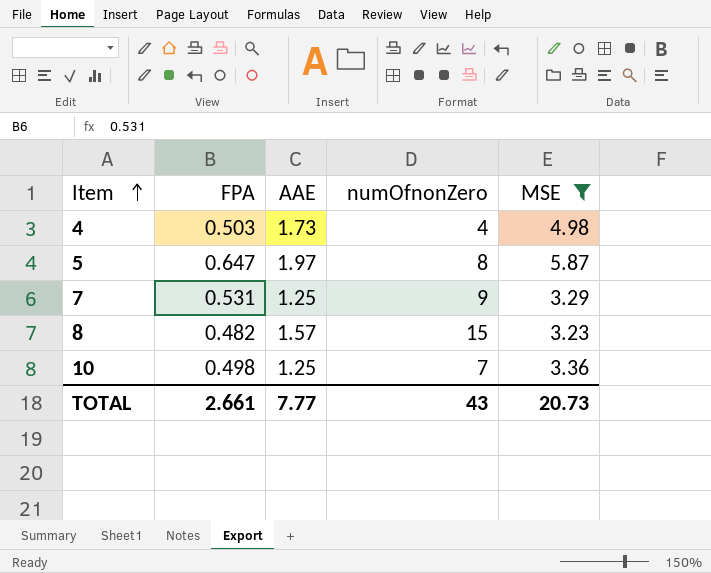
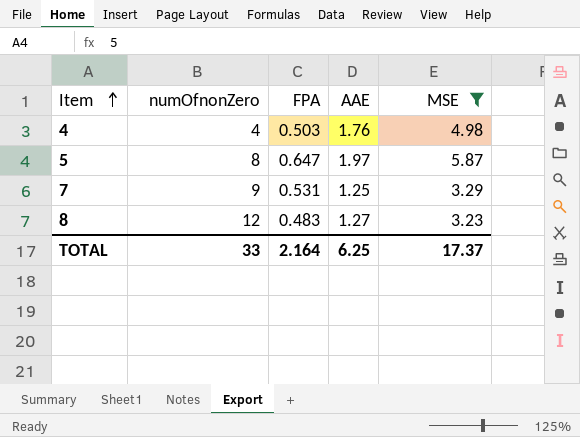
column numOfnonZero | position: 4 -> 2
row 10: 0.498 | 1.25 | 7 | 3.36 -> none
4 | AAE: 1.73 -> 1.76
8 | numOfnonZero: 15 -> 12
8 | FPA: 0.482 -> 0.483
8 | AAE: 1.57 -> 1.27
TOTAL | numOfnonZero: 43 -> 33
TOTAL | FPA: 2.661 -> 2.164
TOTAL | AAE: 7.77 -> 6.25
TOTAL | MSE: 20.73 -> 17.37

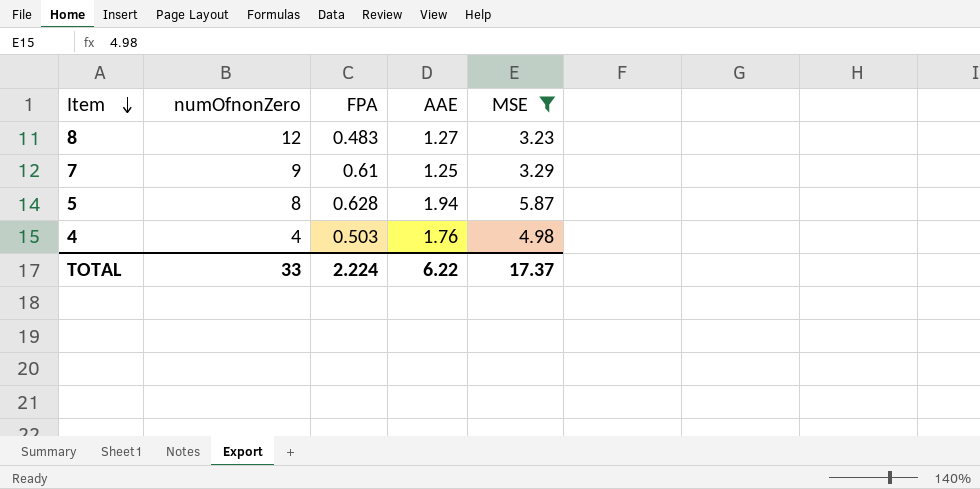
row order: Item ascending -> Item descending
7 | FPA: 0.531 -> 0.61
5 | FPA: 0.647 -> 0.628
5 | AAE: 1.97 -> 1.94
TOTAL | FPA: 2.164 -> 2.224
TOTAL | AAE: 6.25 -> 6.22

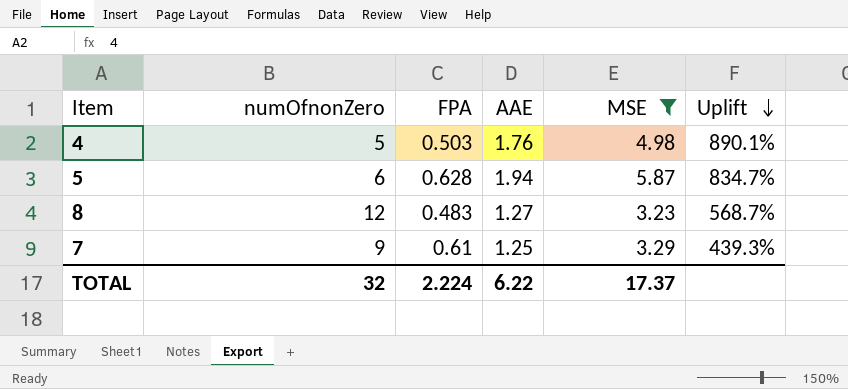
row order: Item descending -> Uplift descending
column Uplift | formula: none -> ([MSE] - [FPA]) / [FPA]
4 | numOfnonZero: 4 -> 5
5 | numOfnonZero: 8 -> 6
TOTAL | numOfnonZero: 33 -> 32

